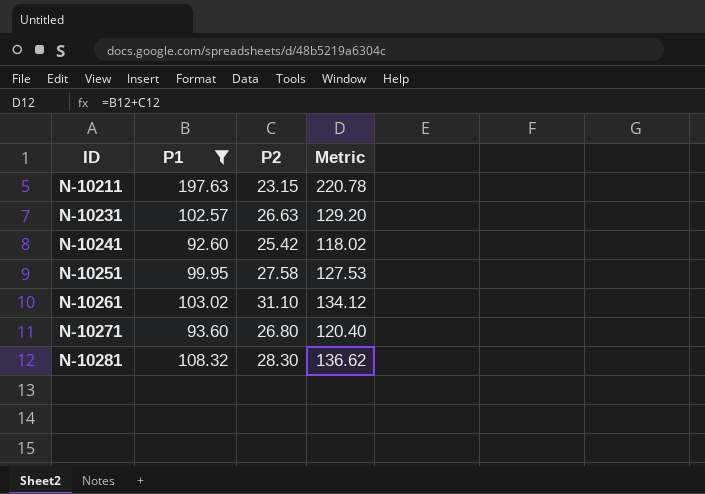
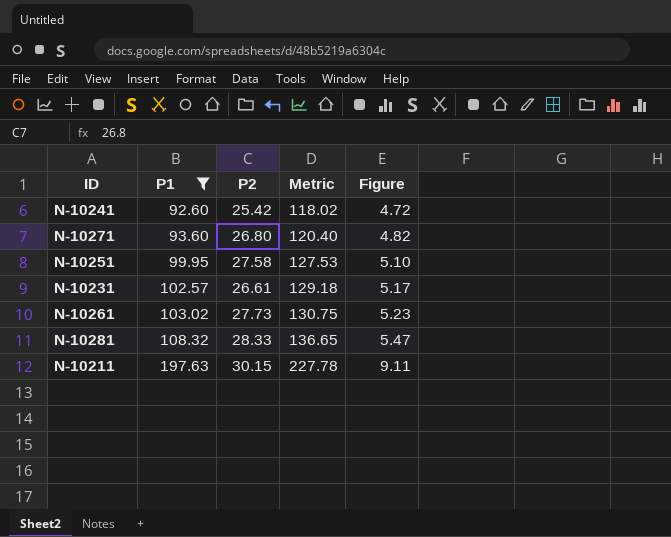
row order: ID ascending -> P1 ascending
column Figure | formula: none -> [Metric] * 0.04
N-10231 | P2: 26.63 -> 26.61
N-10231 | Metric: 129.20 -> 129.18
N-10261 | P2: 31.10 -> 27.73
N-10261 | Metric: 134.12 -> 130.75
N-10281 | P2: 28.30 -> 28.33
N-10281 | Metric: 136.62 -> 136.65
N-10211 | P2: 23.15 -> 30.15
N-10211 | Metric: 220.78 -> 227.78

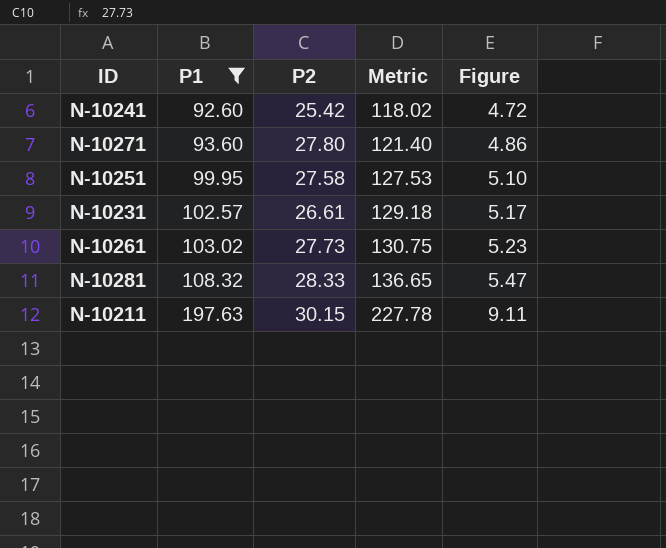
N-10271 | P2: 26.80 -> 27.80
N-10271 | Metric: 120.40 -> 121.40
N-10271 | Figure: 4.82 -> 4.86

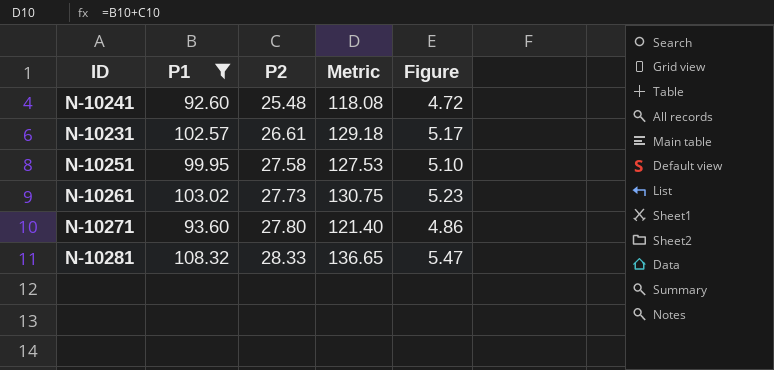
row order: P1 ascending -> P2 ascending
row N-10211: 197.63 | 30.15 | 227.78 | 9.11 -> none
N-10241 | P2: 25.42 -> 25.48
N-10241 | Metric: 118.02 -> 118.08

